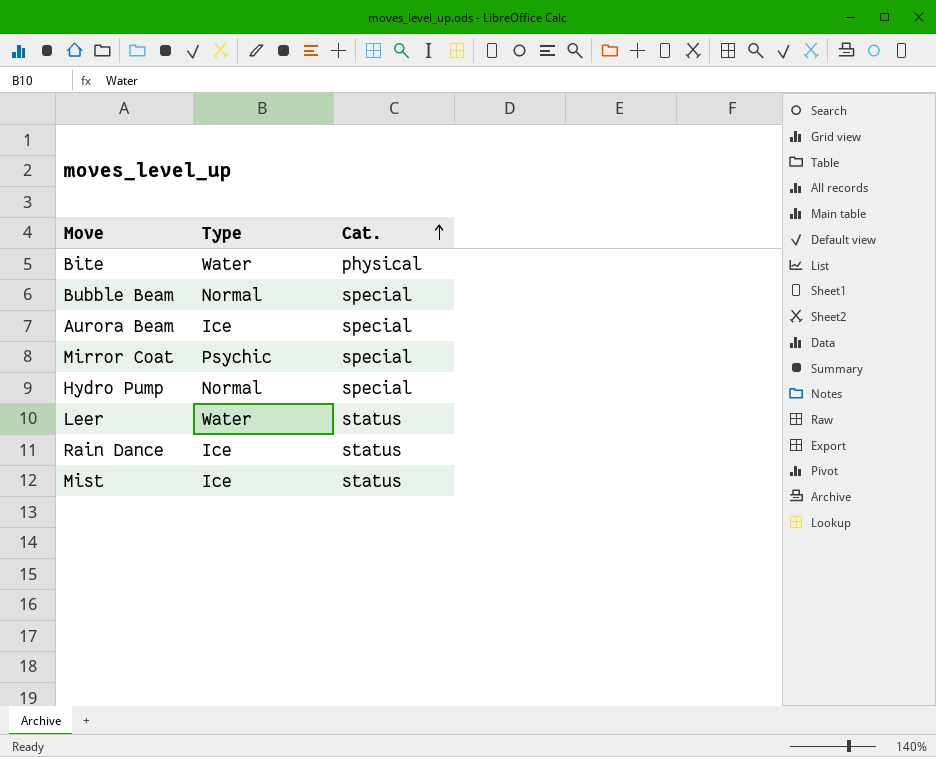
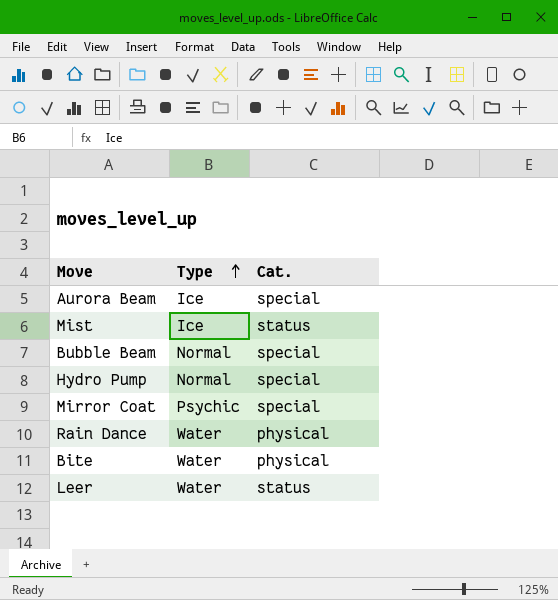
row order: Cat. ascending -> Type ascending
Rain Dance | Type: Ice -> Water
Rain Dance | Cat.: status -> physical

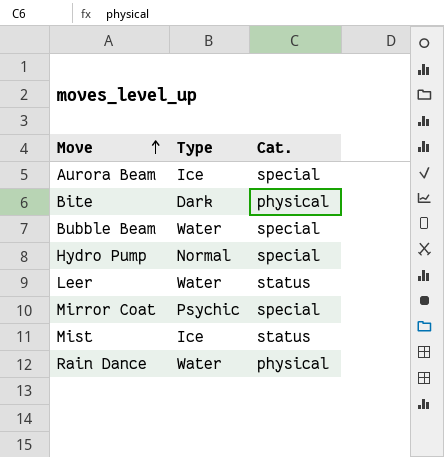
row order: Type ascending -> Move ascending
Bite | Type: Water -> Dark
Bubble Beam | Type: Normal -> Water

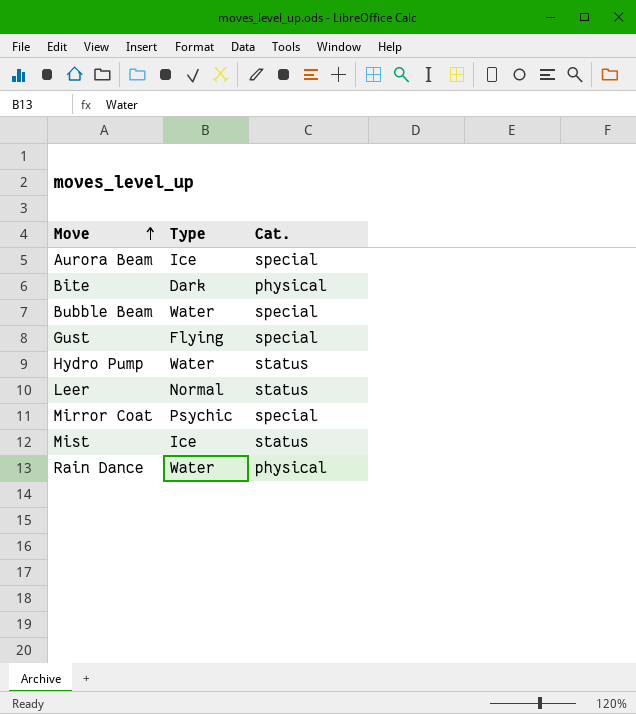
row Gust: none -> Flying | special
Hydro Pump | Type: Normal -> Water
Hydro Pump | Cat.: special -> status
Leer | Type: Water -> Normal

